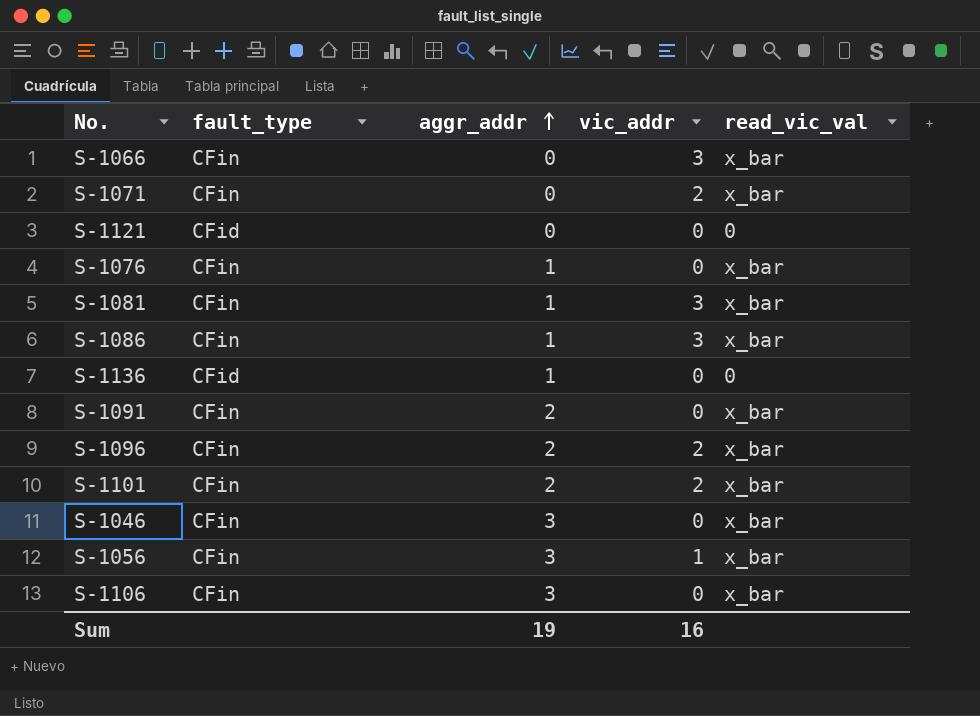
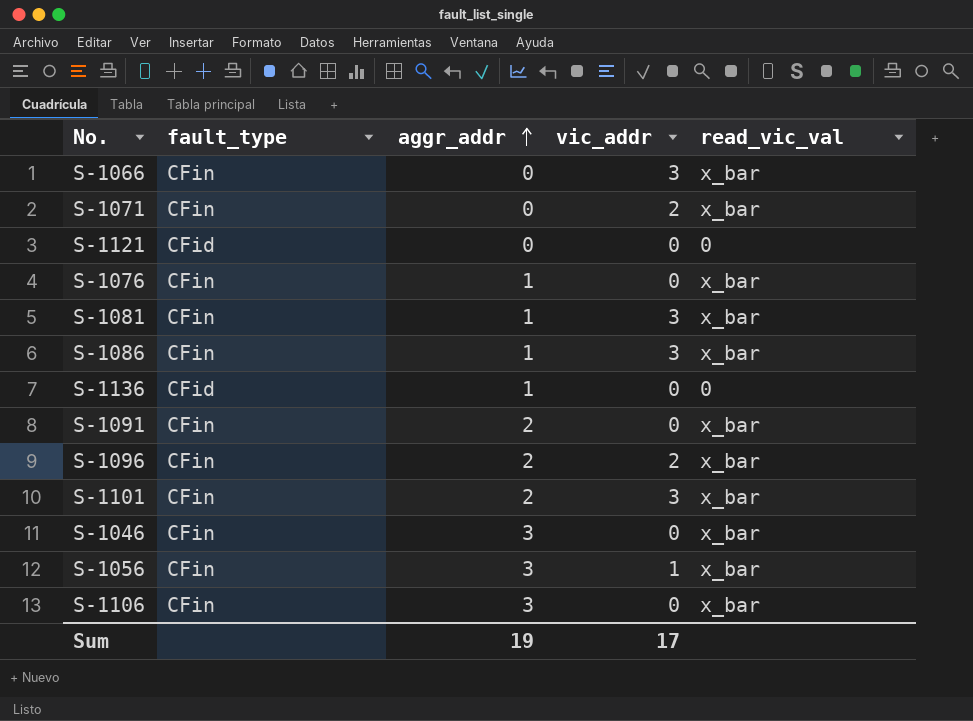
S-1101 | vic_addr: 2 -> 3
Sum | vic_addr: 16 -> 17

